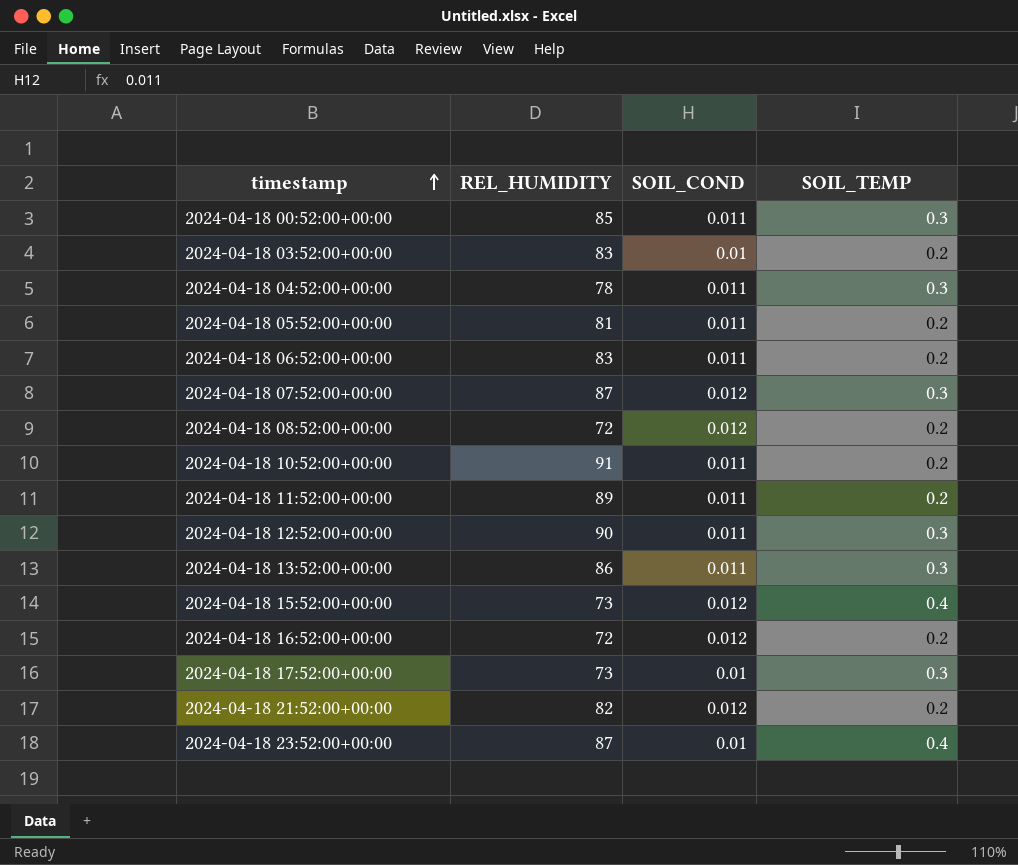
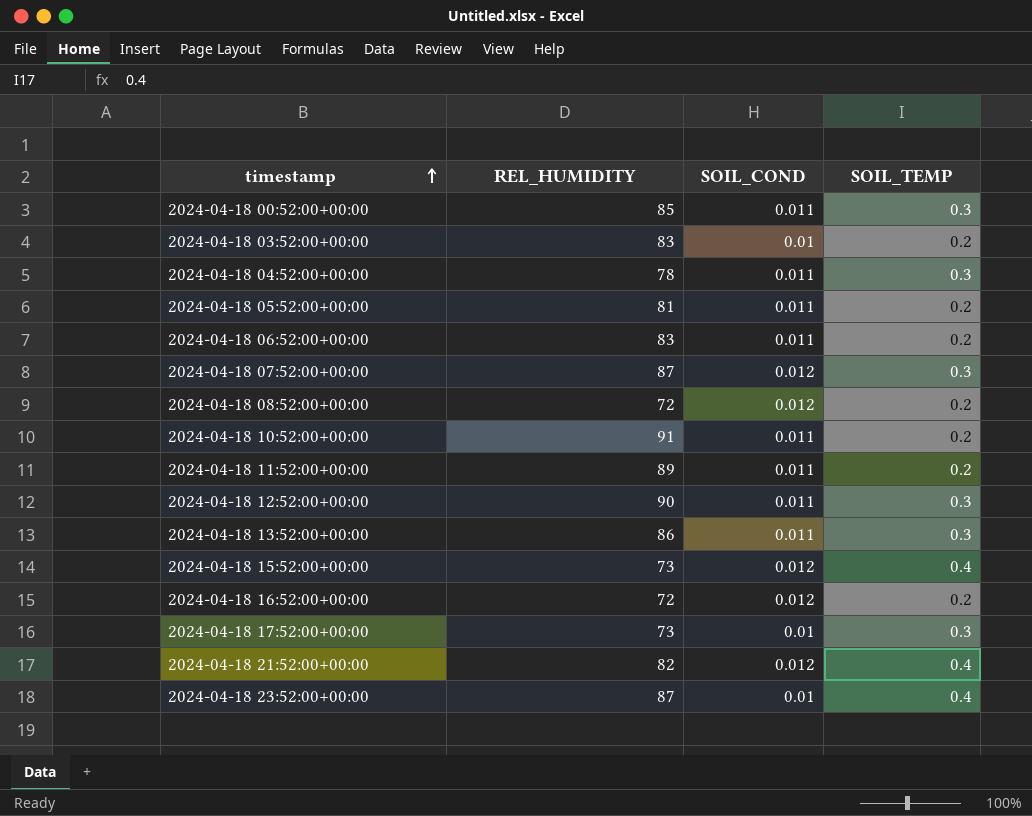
2024-04-18 21:52:00+00:00 | SOIL_TEMP: 0.2 -> 0.4

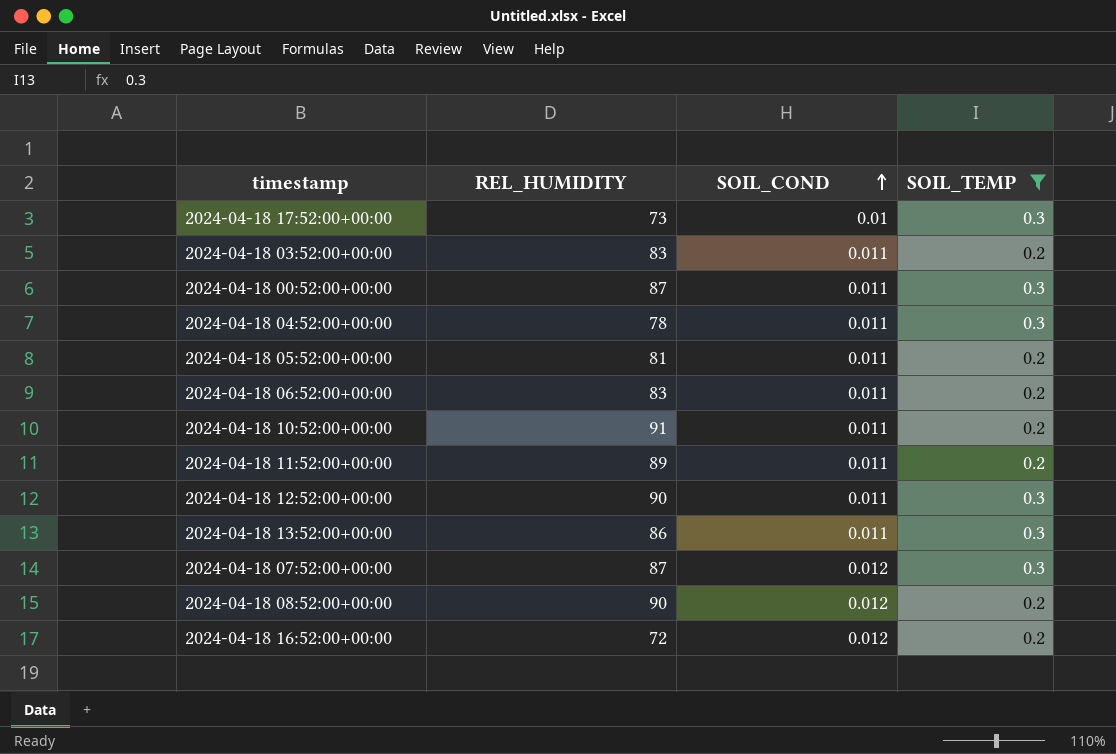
filter: none -> SOIL_TEMP != 0.4
row order: timestamp ascending -> SOIL_COND ascending
2024-04-18 03:52:00+00:00 | SOIL_COND: 0.01 -> 0.011
2024-04-18 00:52:00+00:00 | REL_HUMIDITY: 85 -> 87
2024-04-18 08:52:00+00:00 | REL_HUMIDITY: 72 -> 90

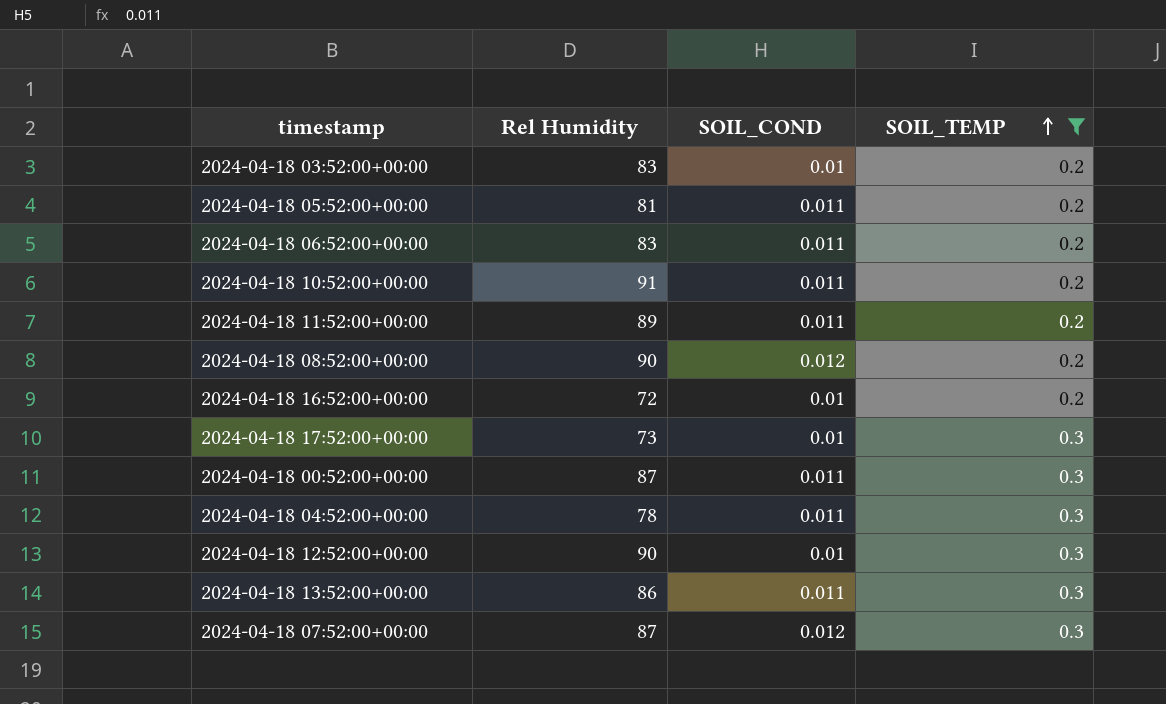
row order: SOIL_COND ascending -> SOIL_TEMP ascending
column name: REL_HUMIDITY -> Rel Humidity
2024-04-18 03:52:00+00:00 | SOIL_COND: 0.011 -> 0.01
2024-04-18 16:52:00+00:00 | SOIL_COND: 0.012 -> 0.01
2024-04-18 12:52:00+00:00 | SOIL_COND: 0.011 -> 0.01

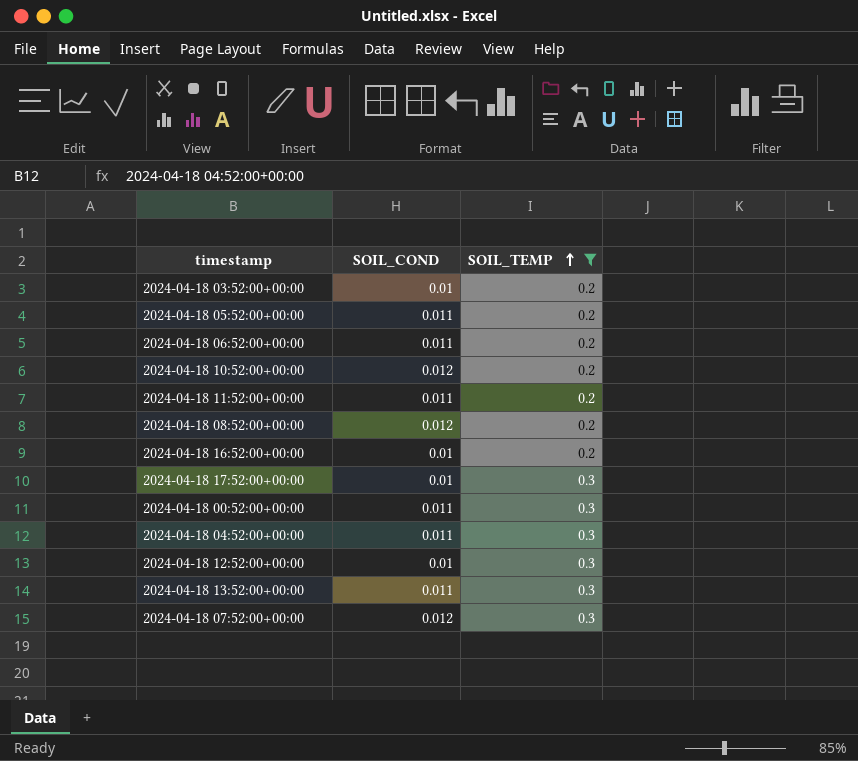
column Rel Humidity | position: 2 -> none
2024-04-18 10:52:00+00:00 | SOIL_COND: 0.011 -> 0.012

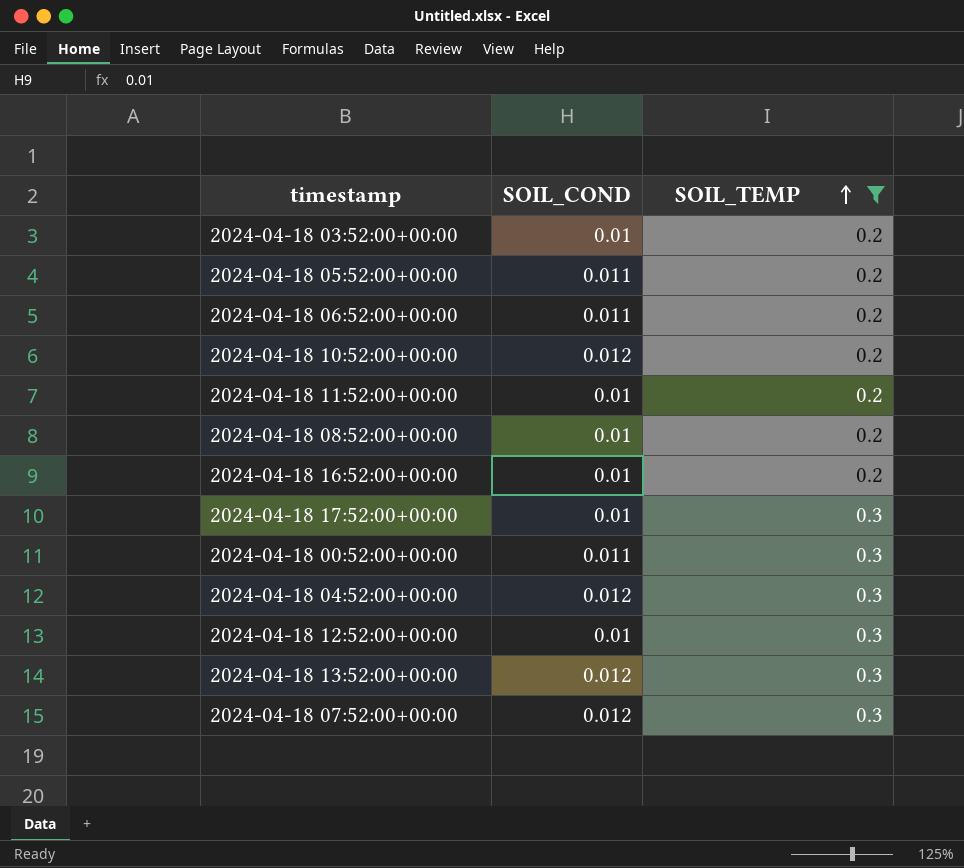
2024-04-18 11:52:00+00:00 | SOIL_COND: 0.011 -> 0.01
2024-04-18 08:52:00+00:00 | SOIL_COND: 0.012 -> 0.01
2024-04-18 04:52:00+00:00 | SOIL_COND: 0.011 -> 0.012
2024-04-18 13:52:00+00:00 | SOIL_COND: 0.011 -> 0.012

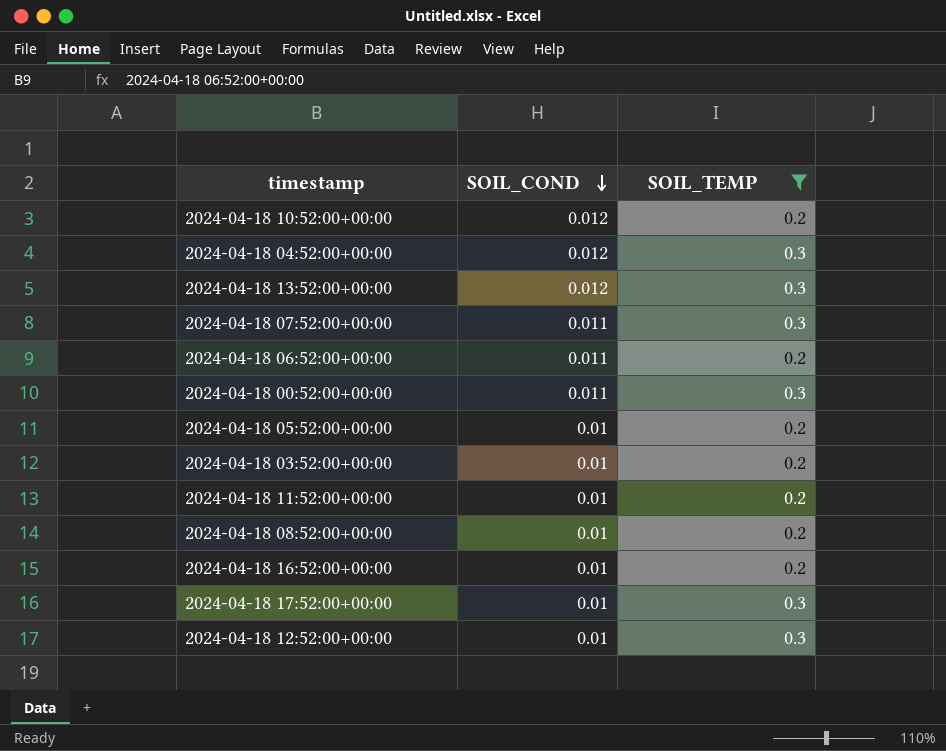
row order: SOIL_TEMP ascending -> SOIL_COND descending
2024-04-18 07:52:00+00:00 | SOIL_COND: 0.012 -> 0.011
2024-04-18 05:52:00+00:00 | SOIL_COND: 0.011 -> 0.01

